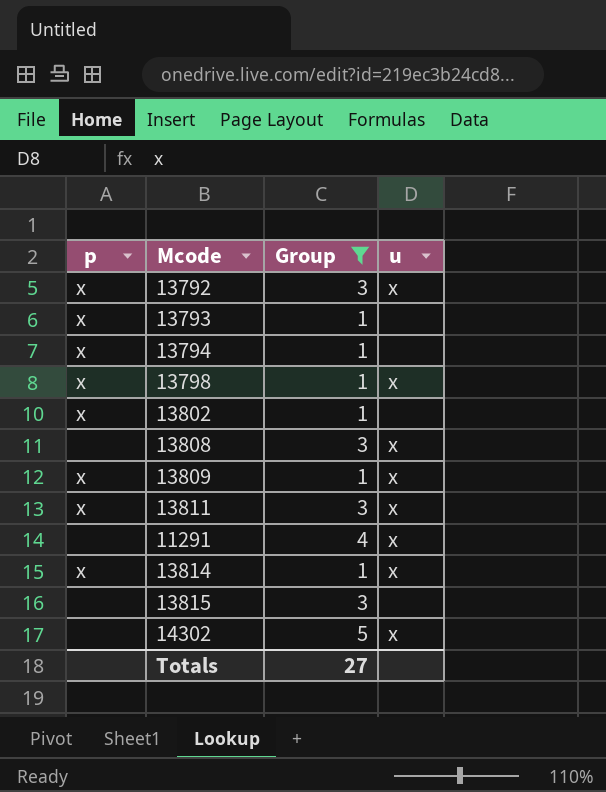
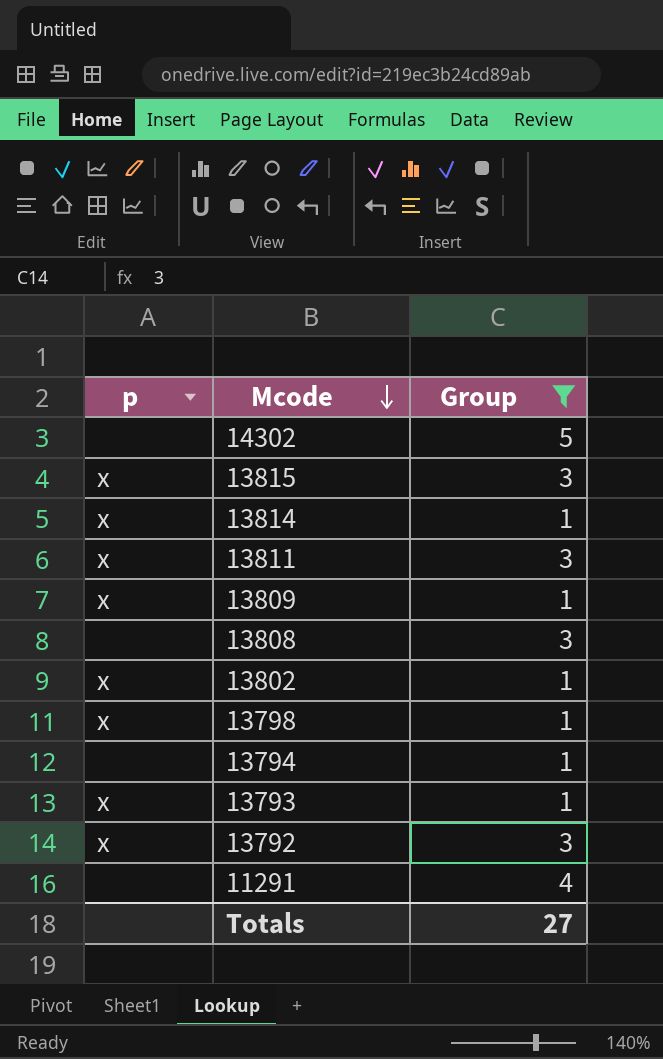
row order: none -> Mcode descending
column u | position: 4 -> none
13815 | p: none -> x
13794 | p: x -> none

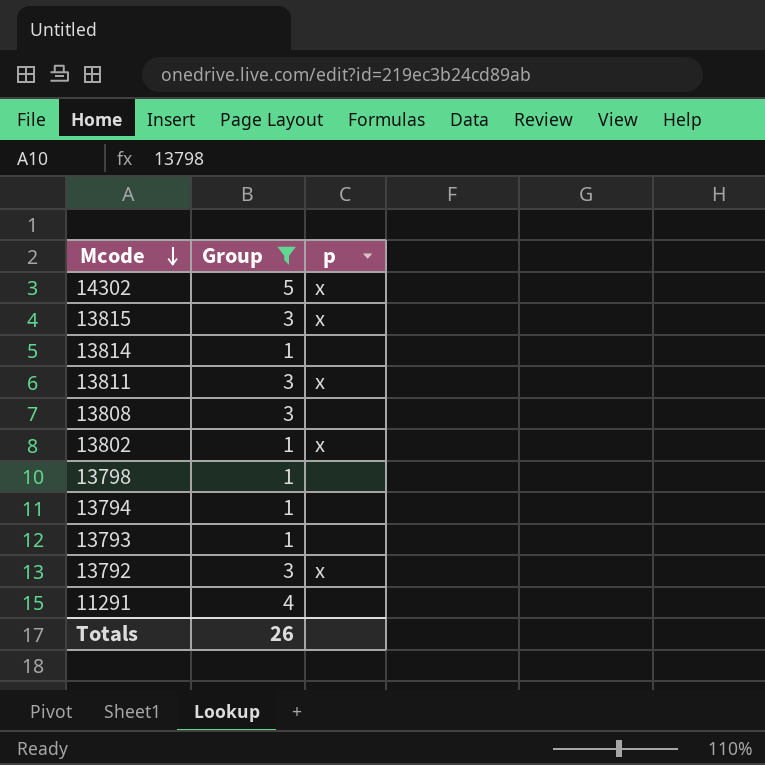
column p | position: 1 -> 3
row 13809: x | 1 -> none
14302 | p: none -> x
13814 | p: x -> none
13798 | p: x -> none
13793 | p: x -> none
Totals | Group: 27 -> 26

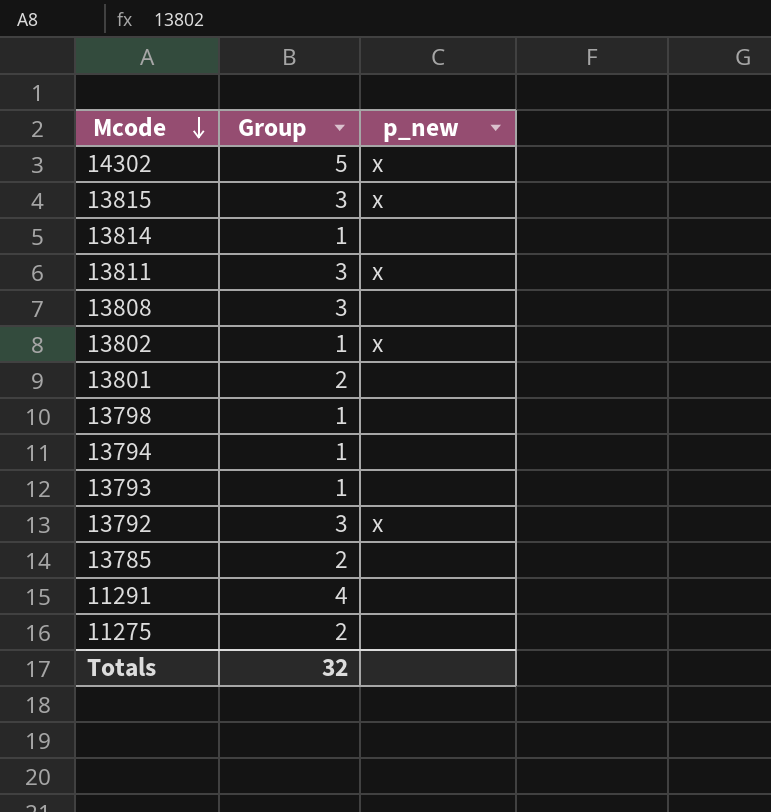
filter: Group != 2 -> none
column name: p -> p_new
Totals | Group: 26 -> 32

